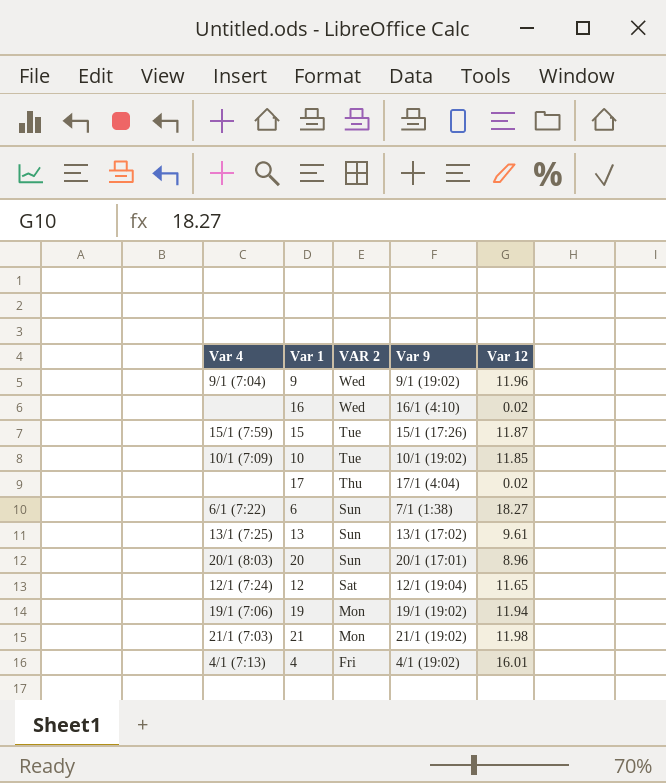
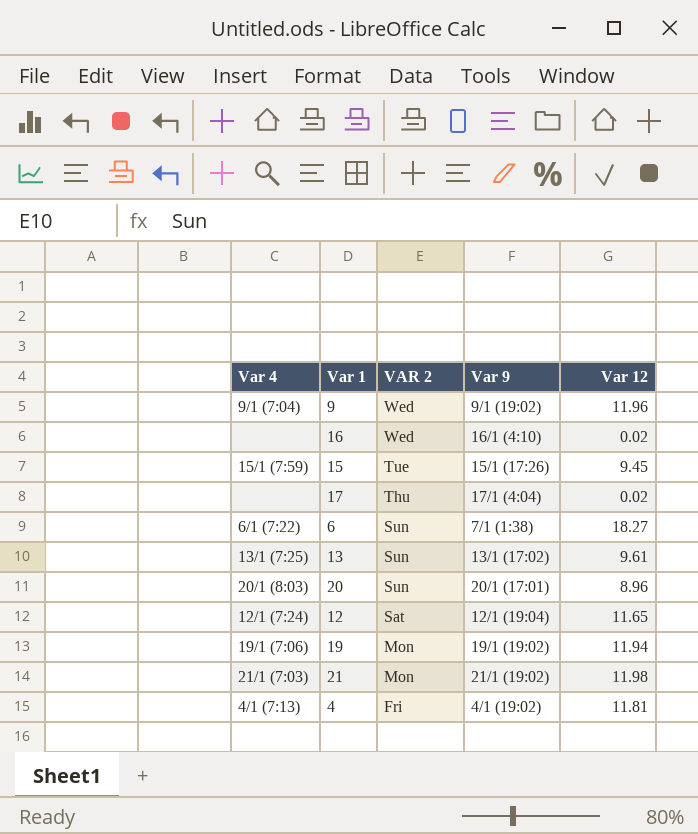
row 10: 10/1 (7:09) | Tue | 10/1 (19:02) | 11.85 -> none
15 | Var 12: 11.87 -> 9.45
4 | Var 12: 16.01 -> 11.81

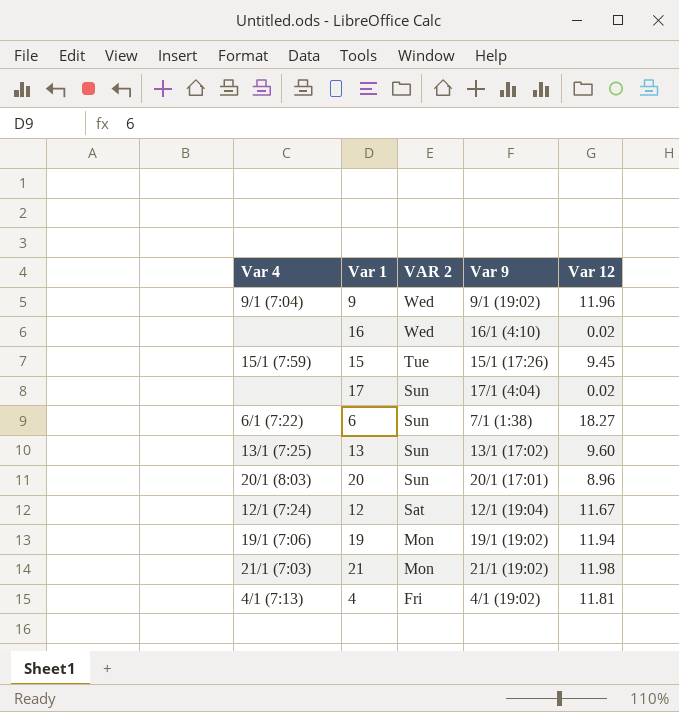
17 | VAR 2: Thu -> Sun
13 | Var 12: 9.61 -> 9.60
12 | Var 12: 11.65 -> 11.67

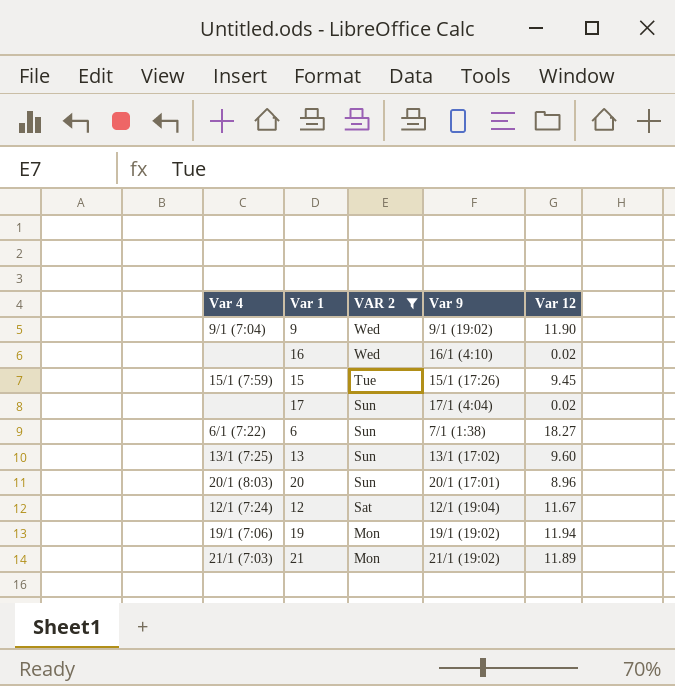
filter: none -> VAR 2 != Fri
9 | Var 12: 11.96 -> 11.90
21 | Var 12: 11.98 -> 11.89

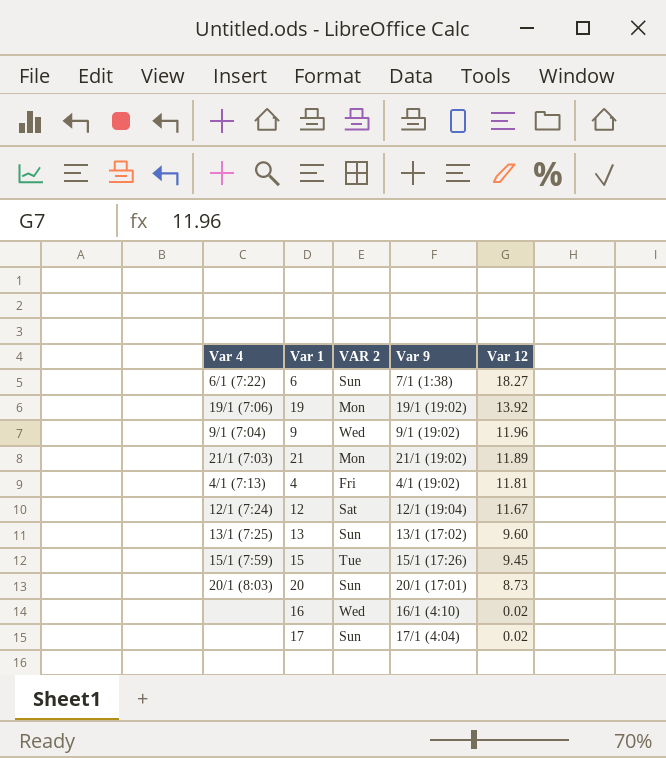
filter: VAR 2 != Fri -> none
row order: VAR 2 descending -> Var 12 descending
19 | Var 12: 11.94 -> 13.92
9 | Var 12: 11.90 -> 11.96
20 | Var 12: 8.96 -> 8.73

